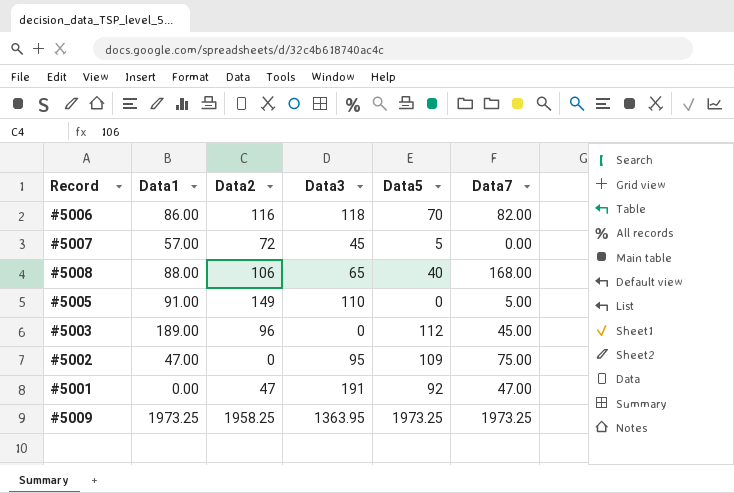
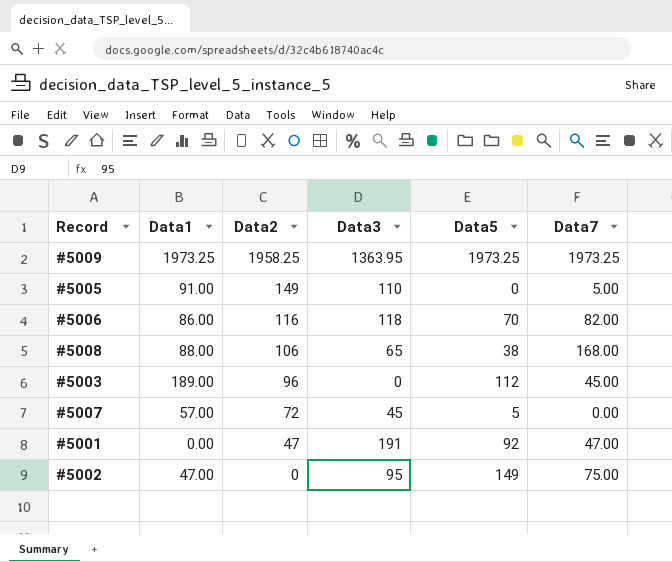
row order: none -> Data2 descending
#5008 | Data5: 40 -> 38
#5002 | Data5: 109 -> 149

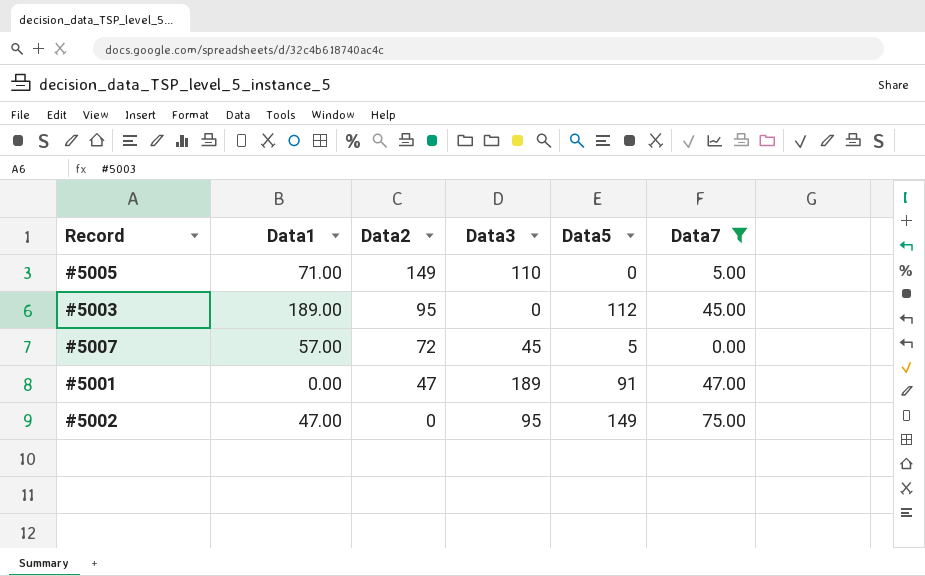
filter: none -> Data7 <= 75.00
#5005 | Data1: 91.00 -> 71.00
#5003 | Data2: 96 -> 95
#5001 | Data3: 191 -> 189
#5001 | Data5: 92 -> 91

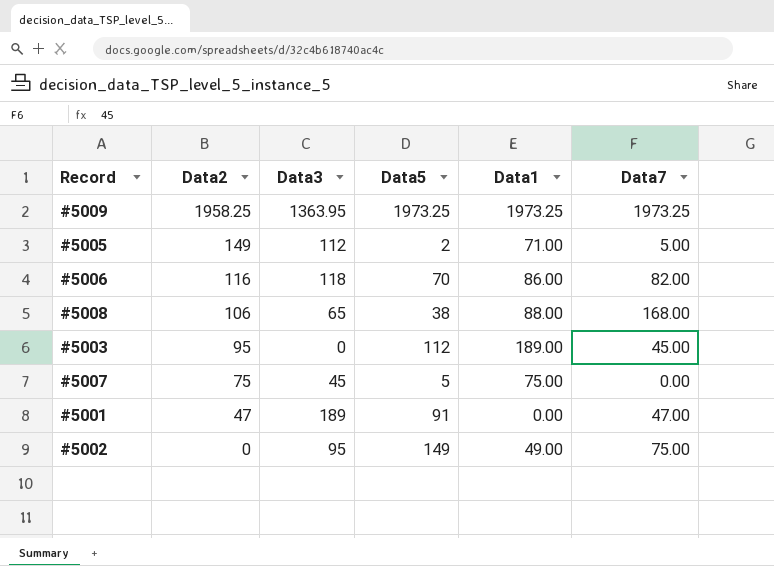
filter: Data7 <= 75.00 -> none
column Data1 | position: 2 -> 5
#5005 | Data3: 110 -> 112
#5005 | Data5: 0 -> 2
#5007 | Data2: 72 -> 75
#5007 | Data1: 57.00 -> 75.00
#5002 | Data1: 47.00 -> 49.00

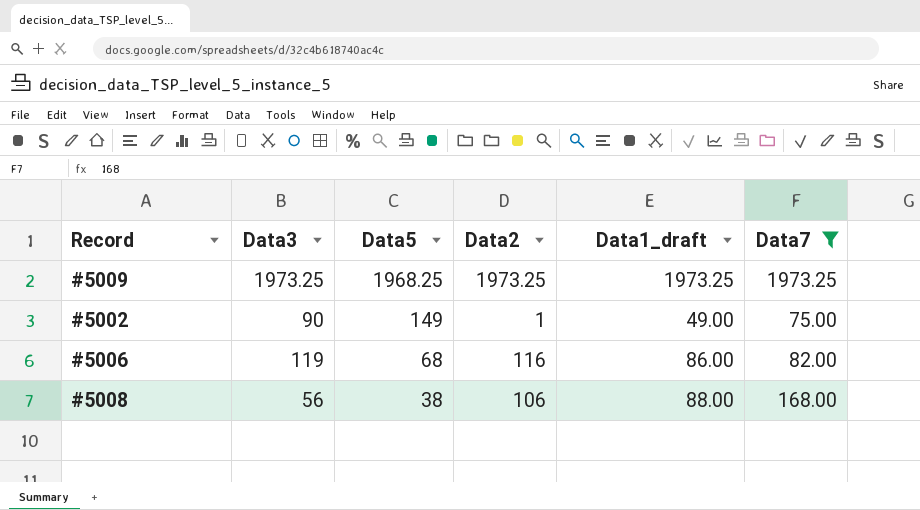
filter: none -> Data7 >= 75.00
row order: Data2 descending -> Data5 descending
column Data2 | position: 2 -> 4
column name: Data1 -> Data1_draft
#5009 | Data3: 1363.95 -> 1973.25
#5009 | Data5: 1973.25 -> 1968.25
#5009 | Data2: 1958.25 -> 1973.25
#5002 | Data3: 95 -> 90
#5002 | Data2: 0 -> 1
#5006 | Data3: 118 -> 119
#5006 | Data5: 70 -> 68
#5008 | Data3: 65 -> 56

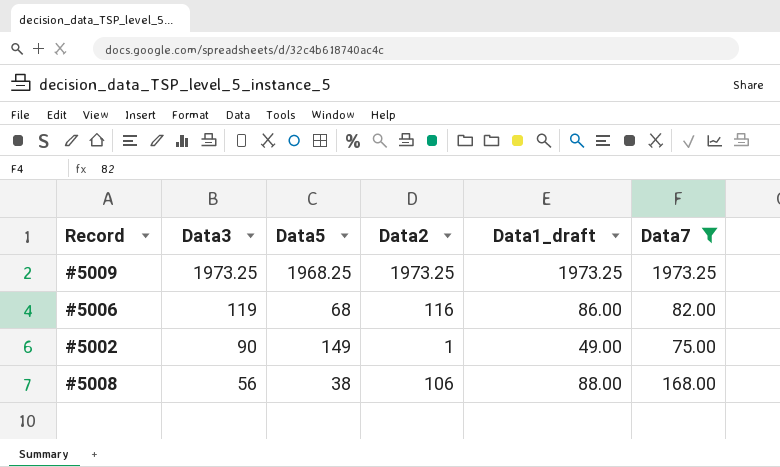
row order: Data5 descending -> Data3 descending

